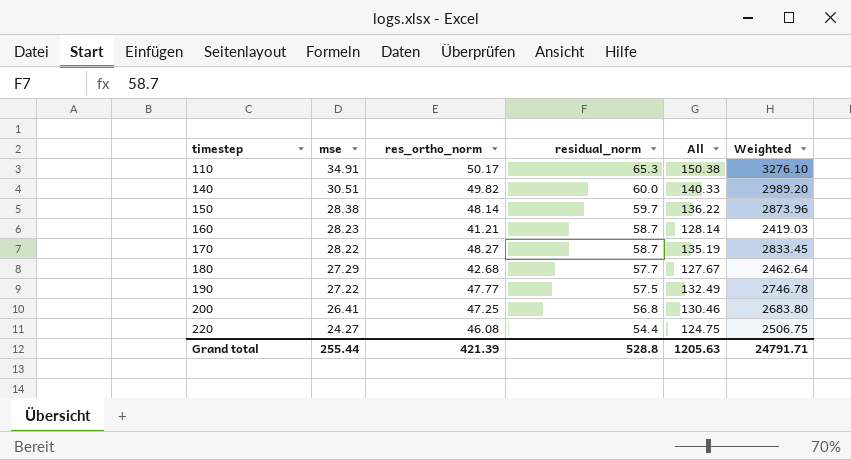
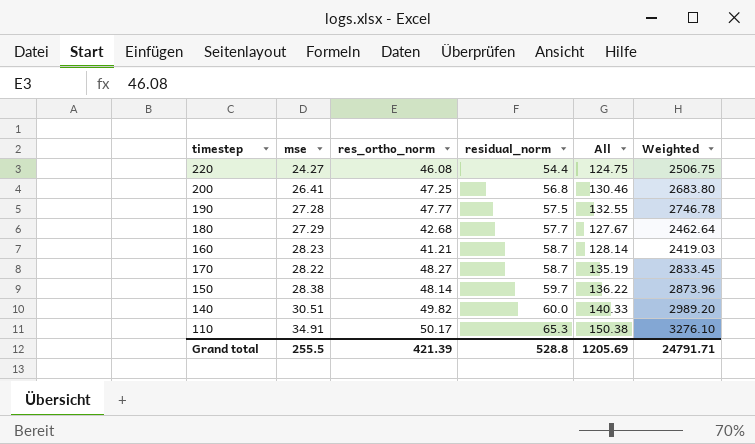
row order: timestep ascending -> residual_norm ascending
190 | mse: 27.22 -> 27.28
190 | All: 132.49 -> 132.55
Grand total | mse: 255.44 -> 255.5
Grand total | All: 1205.63 -> 1205.69

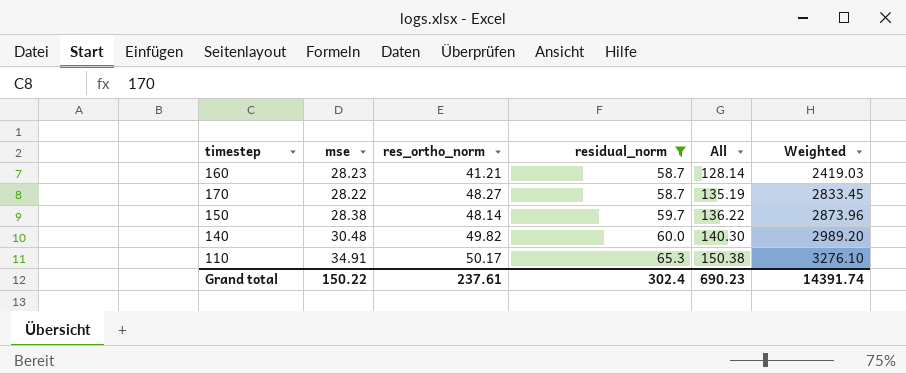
filter: none -> residual_norm >= 58.7
140 | mse: 30.51 -> 30.48
140 | All: 140.33 -> 140.30
Grand total | mse: 255.5 -> 150.22
Grand total | res_ortho_norm: 421.39 -> 237.61
Grand total | residual_norm: 528.8 -> 302.4
Grand total | All: 1205.69 -> 690.23
Grand total | Weighted: 24791.71 -> 14391.74

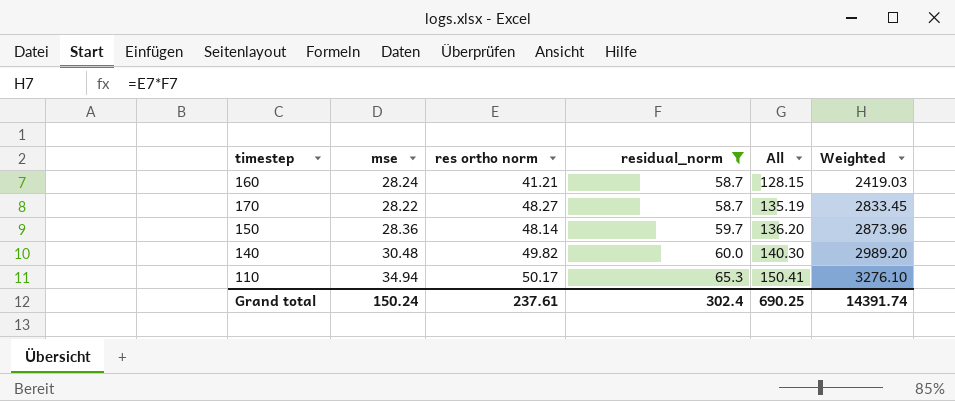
column name: res_ortho_norm -> res ortho norm
160 | mse: 28.23 -> 28.24
160 | All: 128.14 -> 128.15
150 | mse: 28.38 -> 28.36
150 | All: 136.22 -> 136.20
110 | mse: 34.91 -> 34.94
110 | All: 150.38 -> 150.41
Grand total | mse: 150.22 -> 150.24
Grand total | All: 690.23 -> 690.25

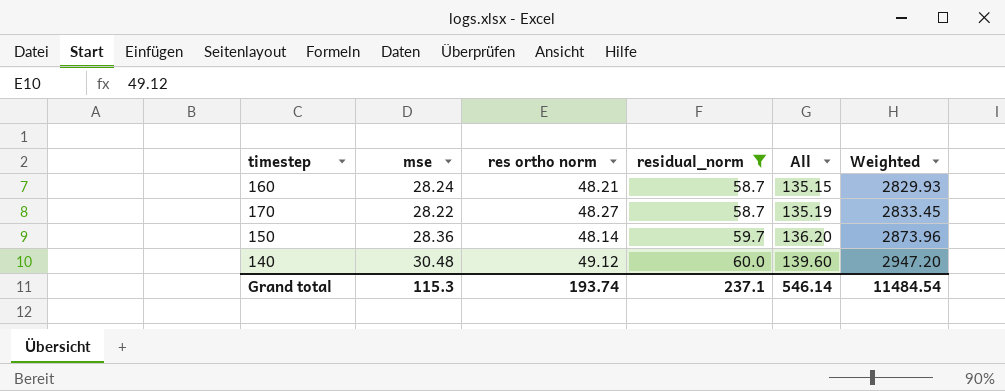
row 110: 34.94 | 50.17 | 65.3 | 150.41 | 3276.10 -> none
160 | res ortho norm: 41.21 -> 48.21
160 | All: 128.15 -> 135.15
160 | Weighted: 2419.03 -> 2829.93
140 | res ortho norm: 49.82 -> 49.12
140 | All: 140.30 -> 139.60
140 | Weighted: 2989.20 -> 2947.20
Grand total | mse: 150.24 -> 115.3
Grand total | res ortho norm: 237.61 -> 193.74
Grand total | residual_norm: 302.4 -> 237.1
Grand total | All: 690.25 -> 546.14
Grand total | Weighted: 14391.74 -> 11484.54

